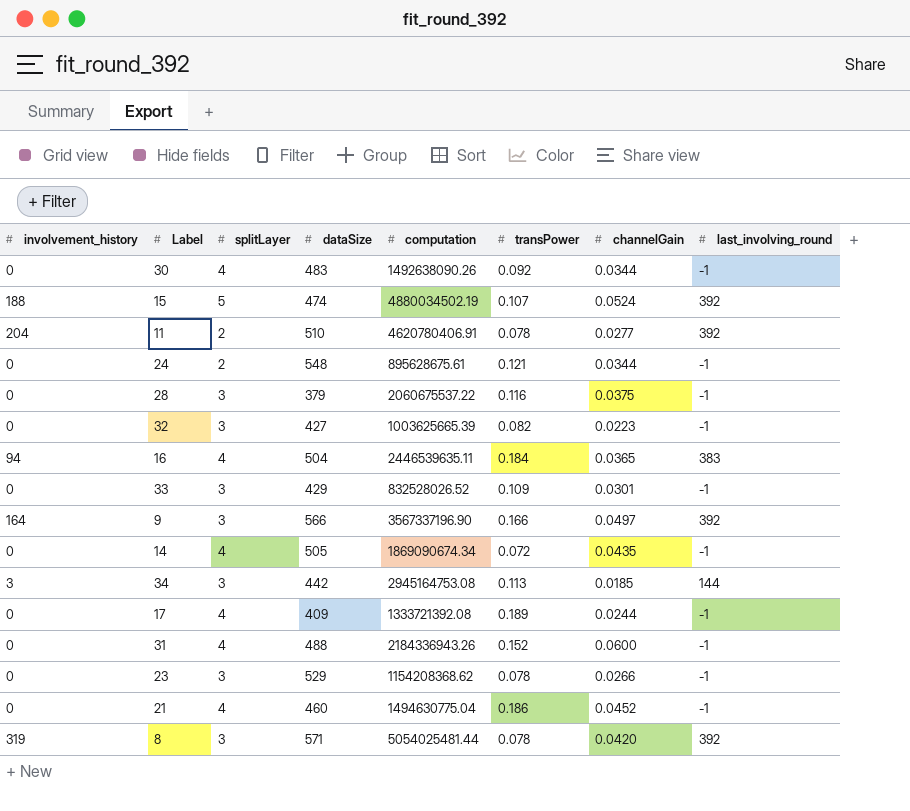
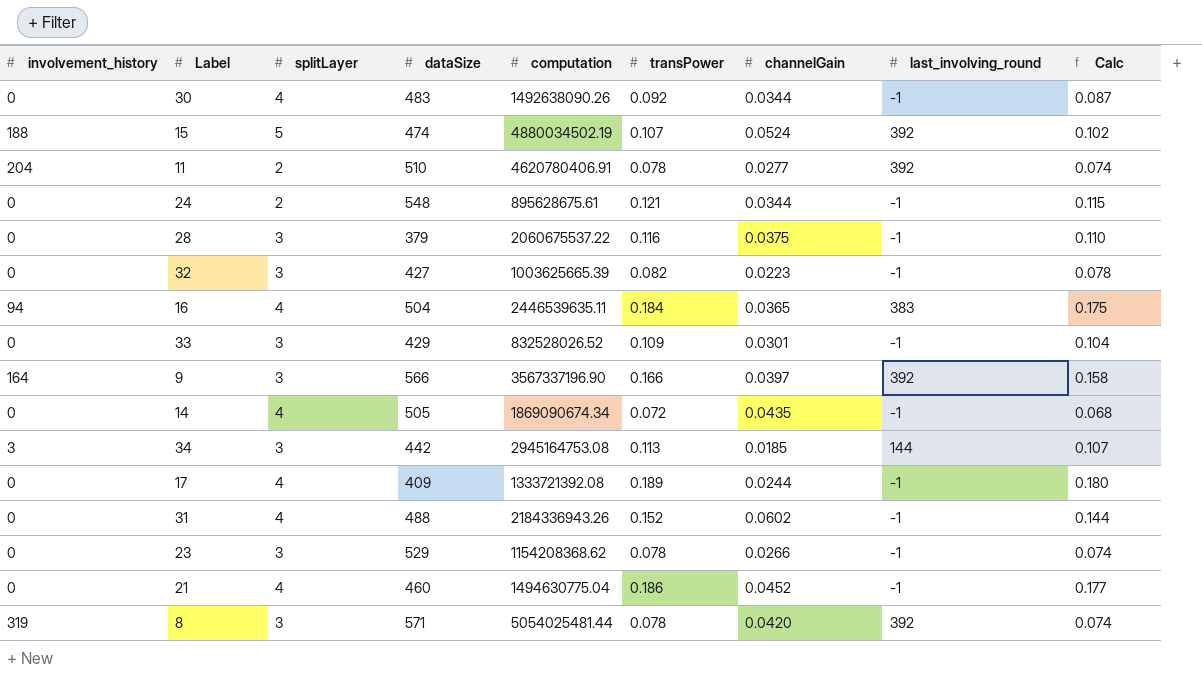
column Calc | formula: none -> [transPower] * 0.95
9 | channelGain: 0.0497 -> 0.0397
31 | channelGain: 0.0600 -> 0.0602

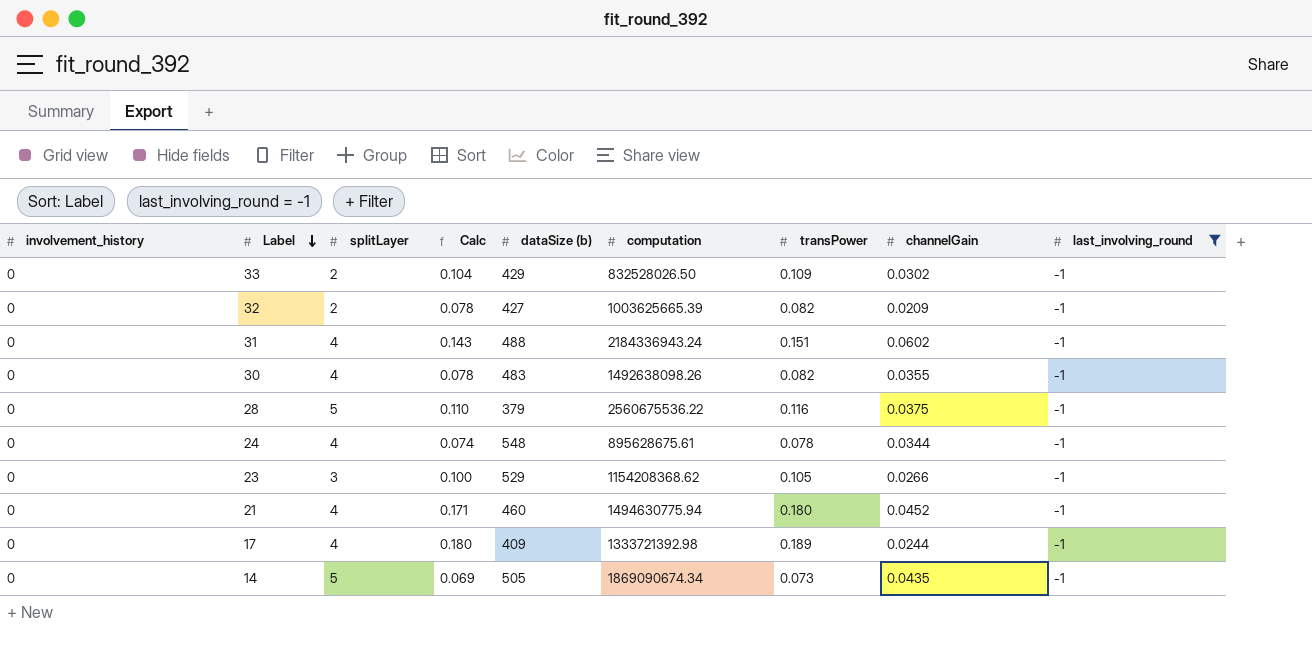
filter: none -> last_involving_round = -1
row order: none -> Label descending
column Calc | position: 9 -> 4
column name: dataSize -> dataSize (b)
33 | splitLayer: 3 -> 2
33 | computation: 832528026.52 -> 832528026.50
33 | channelGain: 0.0301 -> 0.0302
32 | splitLayer: 3 -> 2
32 | channelGain: 0.0223 -> 0.0209
31 | Calc: 0.144 -> 0.143
31 | computation: 2184336943.26 -> 2184336943.24
31 | transPower: 0.152 -> 0.151
30 | Calc: 0.087 -> 0.078
30 | computation: 1492638090.26 -> 1492638098.26
30 | transPower: 0.092 -> 0.082
30 | channelGain: 0.0344 -> 0.0355
28 | splitLayer: 3 -> 5
28 | computation: 2060675537.22 -> 2560675536.22
24 | splitLayer: 2 -> 4
24 | Calc: 0.115 -> 0.074
24 | transPower: 0.121 -> 0.078
23 | Calc: 0.074 -> 0.100
23 | transPower: 0.078 -> 0.105
21 | Calc: 0.177 -> 0.171
21 | computation: 1494630775.04 -> 1494630775.94
21 | transPower: 0.186 -> 0.180
17 | computation: 1333721392.08 -> 1333721392.98
14 | splitLayer: 4 -> 5
14 | Calc: 0.068 -> 0.069
14 | transPower: 0.072 -> 0.073

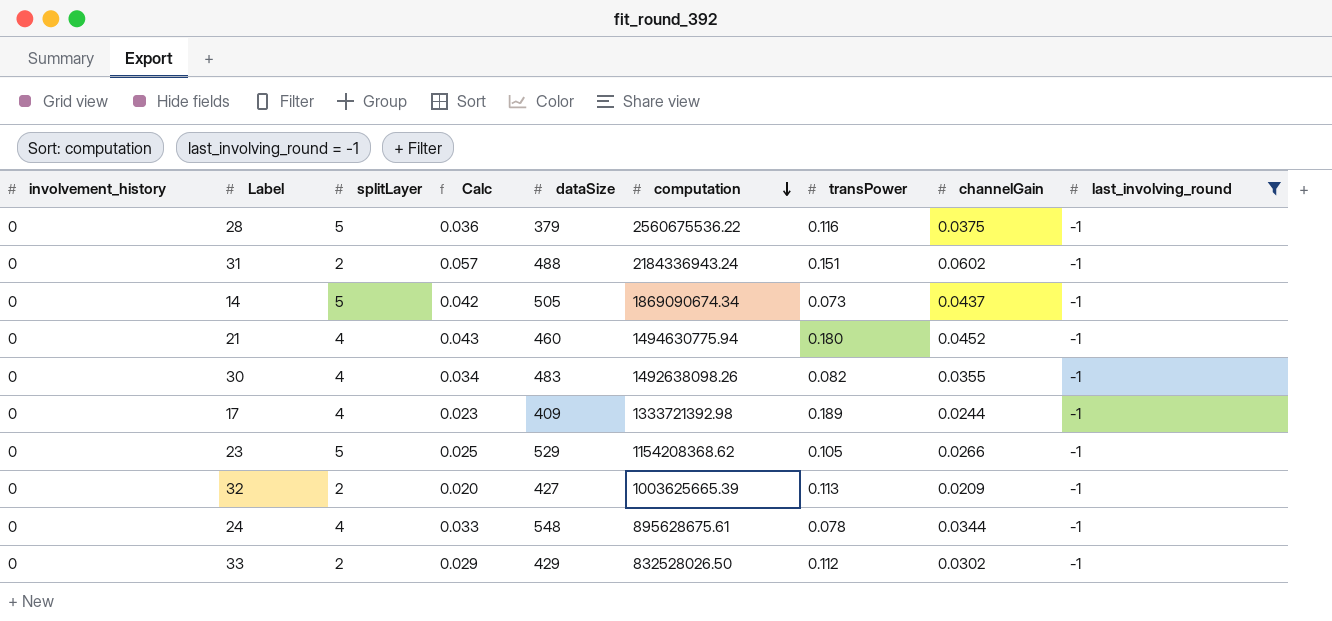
row order: Label descending -> computation descending
column Calc | formula: [transPower] * 0.95 -> [channelGain] * 0.95
column name: dataSize (b) -> dataSize
31 | splitLayer: 4 -> 2
14 | channelGain: 0.0435 -> 0.0437
23 | splitLayer: 3 -> 5
32 | transPower: 0.082 -> 0.113
33 | transPower: 0.109 -> 0.112

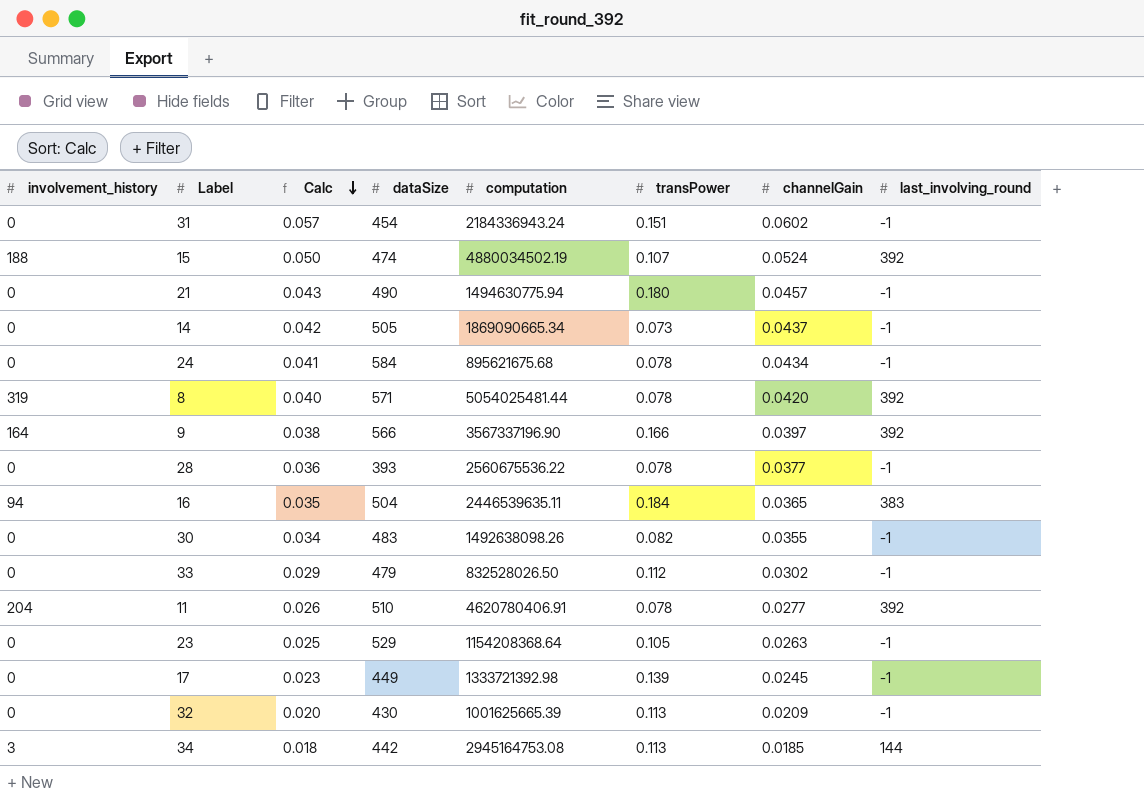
filter: last_involving_round = -1 -> none
row order: computation descending -> Calc descending
column splitLayer | position: 3 -> none
31 | dataSize: 488 -> 454
21 | dataSize: 460 -> 490
21 | channelGain: 0.0452 -> 0.0457
14 | computation: 1869090674.34 -> 1869090665.34
24 | Calc: 0.033 -> 0.041
24 | dataSize: 548 -> 584
24 | computation: 895628675.61 -> 895621675.68
24 | channelGain: 0.0344 -> 0.0434
28 | dataSize: 379 -> 393
28 | transPower: 0.116 -> 0.078
28 | channelGain: 0.0375 -> 0.0377
33 | dataSize: 429 -> 479
23 | computation: 1154208368.62 -> 1154208368.64
23 | channelGain: 0.0266 -> 0.0263
17 | dataSize: 409 -> 449
17 | transPower: 0.189 -> 0.139
17 | channelGain: 0.0244 -> 0.0245
32 | dataSize: 427 -> 430
32 | computation: 1003625665.39 -> 1001625665.39

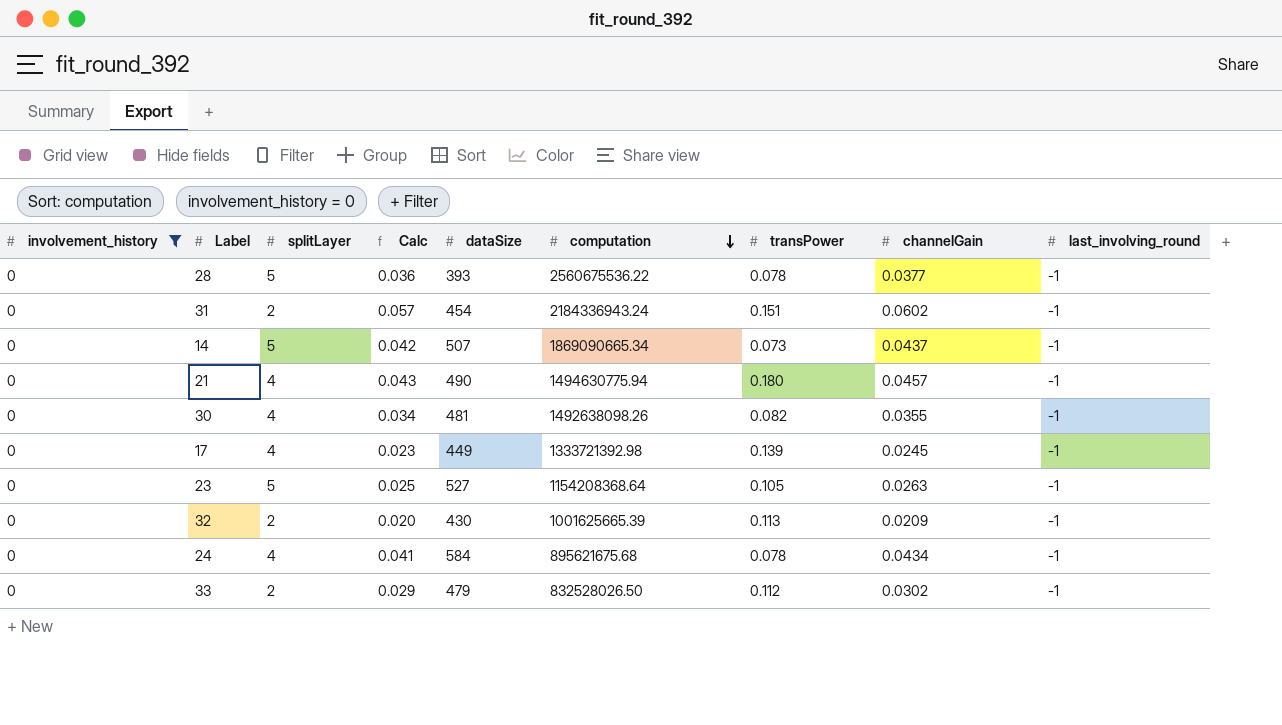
filter: none -> involvement_history = 0
row order: Calc descending -> computation descending
column splitLayer | position: none -> 3
14 | dataSize: 505 -> 507
30 | dataSize: 483 -> 481
23 | dataSize: 529 -> 527

